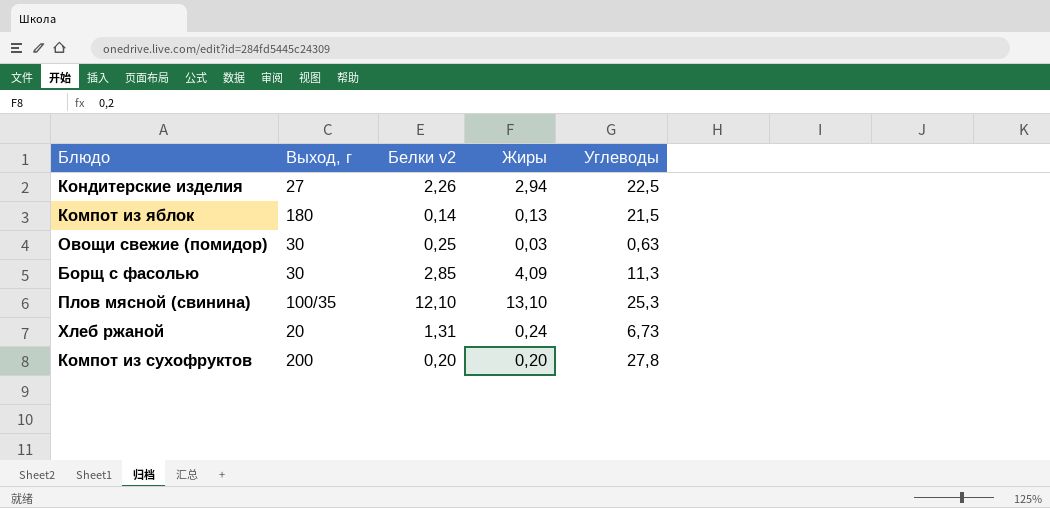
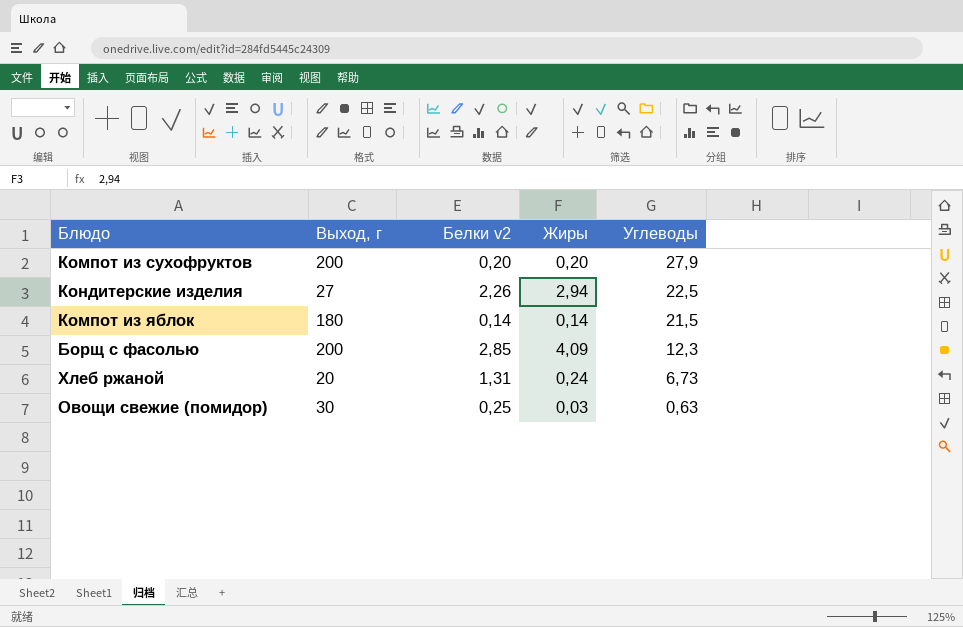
row order: none -> Углеводы descending
row Плов мясной (свинина): 100/35 | 12,10 | 13,10 | 25,3 -> none
Компот из сухофруктов | Углеводы: 27,8 -> 27,9
Компот из яблок | Жиры: 0,13 -> 0,14
Борщ с фасолью | Выход, г: 30 -> 200
Борщ с фасолью | Углеводы: 11,3 -> 12,3

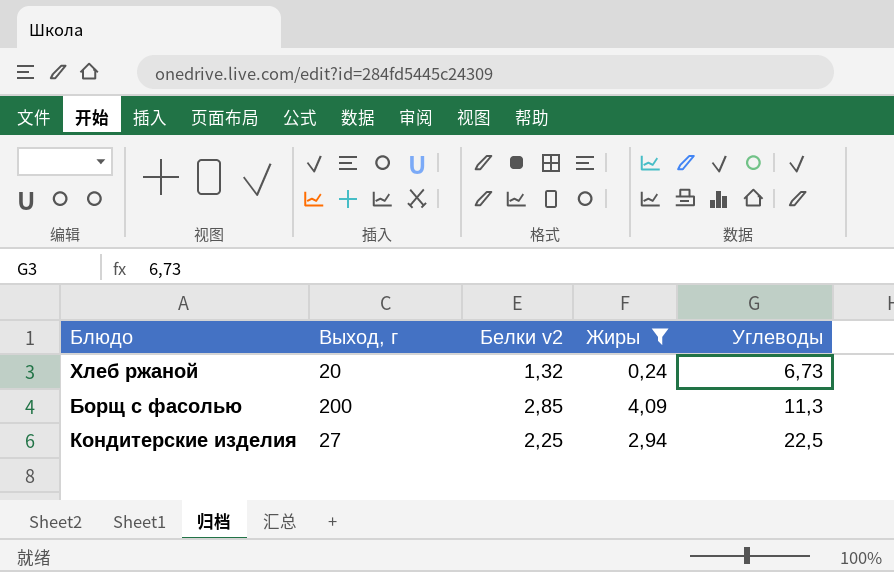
filter: none -> Жиры >= 0,24
row order: Углеводы descending -> Углеводы ascending
Хлеб ржаной | Белки v2: 1,31 -> 1,32
Борщ с фасолью | Углеводы: 12,3 -> 11,3
Кондитерские изделия | Белки v2: 2,26 -> 2,25

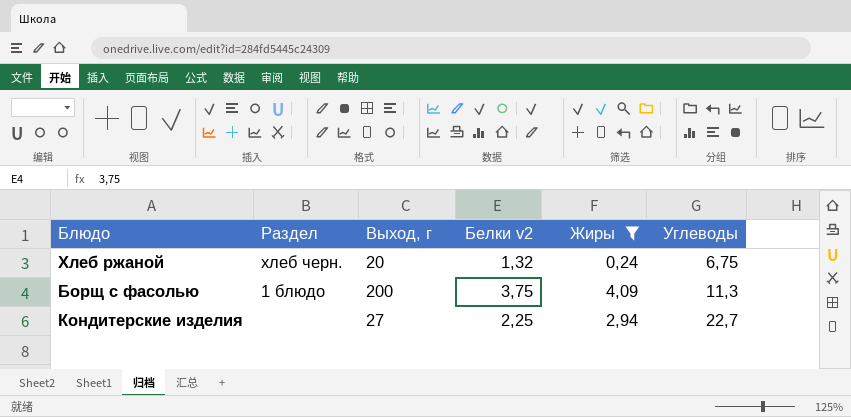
column Раздел | position: none -> 2
Хлеб ржаной | Углеводы: 6,73 -> 6,75
Борщ с фасолью | Белки v2: 2,85 -> 3,75
Кондитерские изделия | Углеводы: 22,5 -> 22,7

